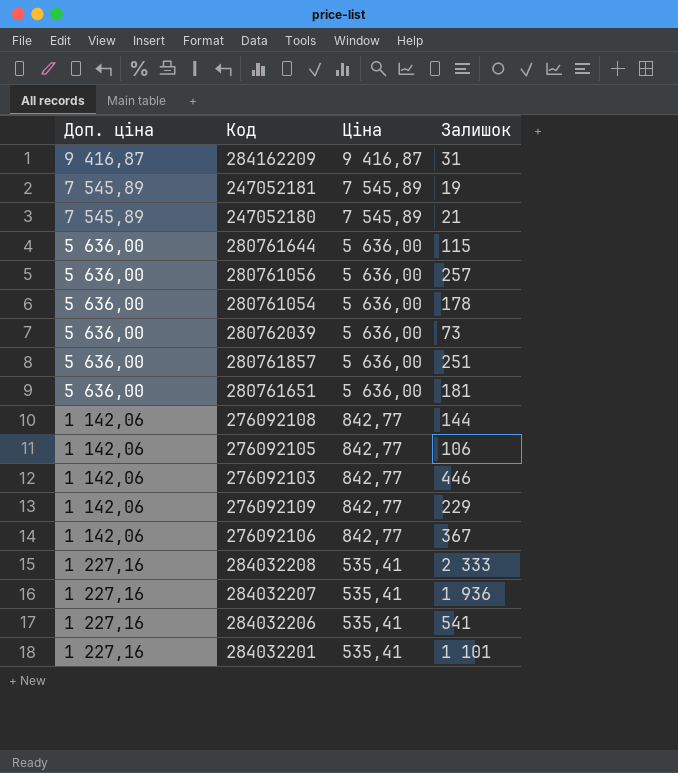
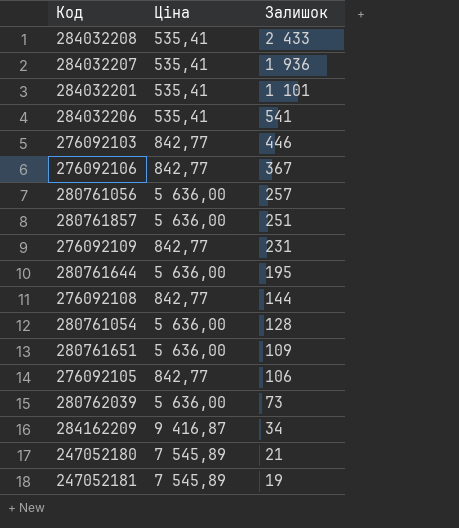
row order: Ціна descending -> Залишок descending
column Доп. ціна | position: 1 -> none
284032208 | Залишок: 2 333 -> 2 433
276092109 | Залишок: 229 -> 231
280761644 | Залишок: 115 -> 195
280761054 | Залишок: 178 -> 128
280761651 | Залишок: 181 -> 109
284162209 | Залишок: 31 -> 34

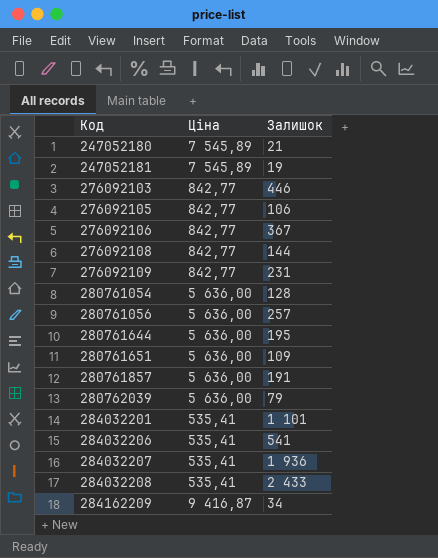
row order: Залишок descending -> Код ascending
280761857 | Залишок: 251 -> 191
280762039 | Залишок: 73 -> 79

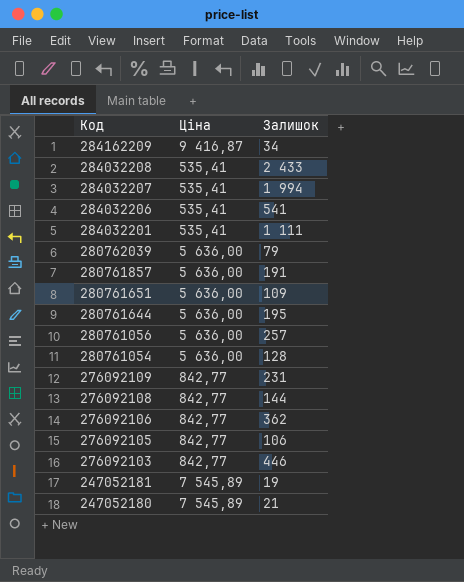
row order: Код ascending -> Код descending
284032207 | Залишок: 1 936 -> 1 994
284032201 | Залишок: 1 101 -> 1 111
276092106 | Залишок: 367 -> 362

